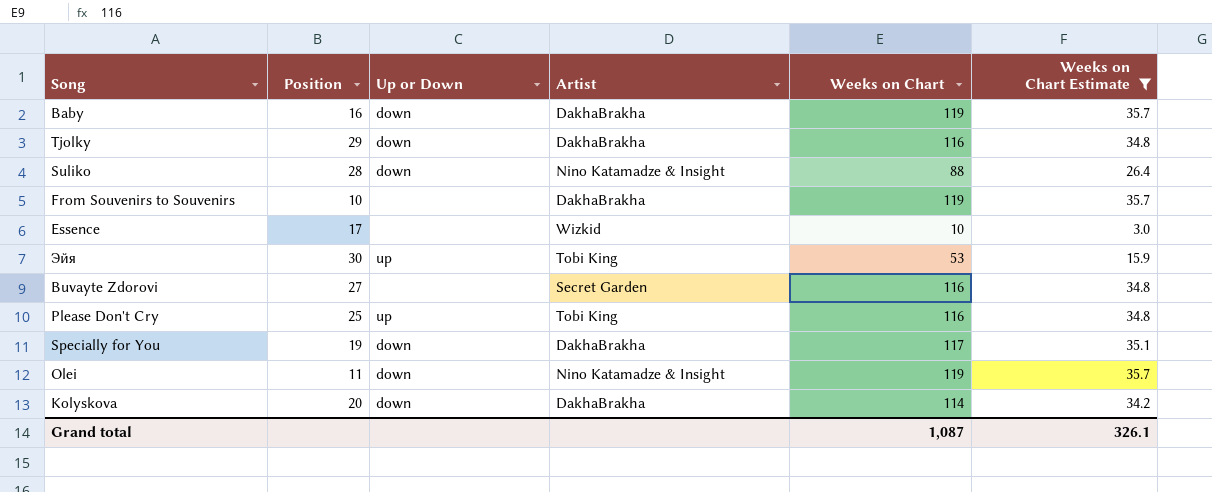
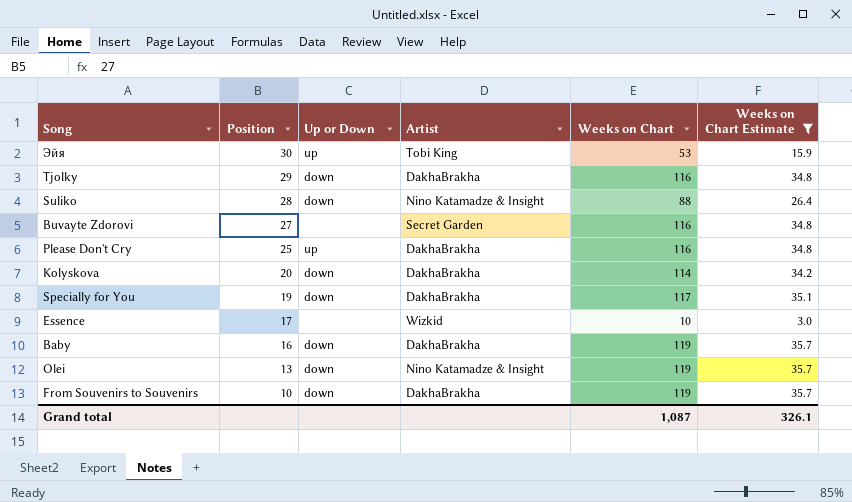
row order: none -> Position descending
Please Don't Cry | Artist: Tobi King -> DakhaBrakha
Olei | Position: 11 -> 13
From Souvenirs to Souvenirs | Up or Down: none -> down

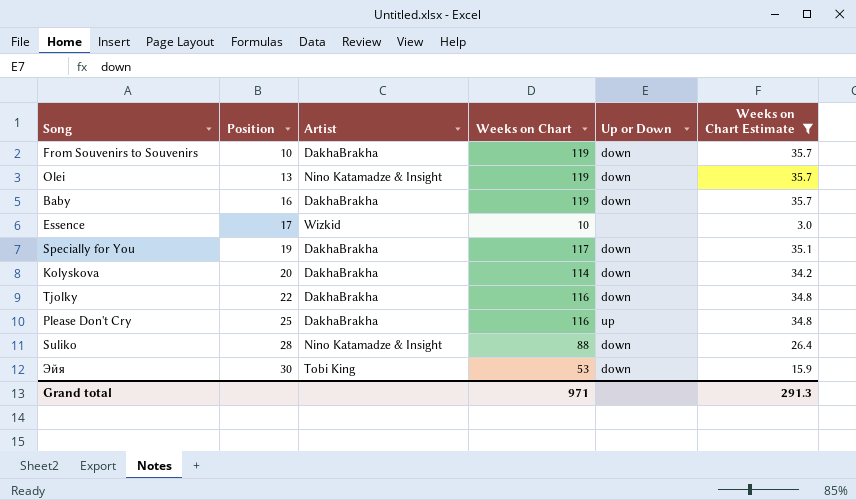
row order: Position descending -> Position ascending
column Up or Down | position: 3 -> 5
row Buvayte Zdorovi: 27 | none | Secret Garden | 116 | 34.8 -> none
Tjolky | Position: 29 -> 22
Эйя | Up or Down: up -> down
Grand total | Weeks on Chart: 1,087 -> 971
Grand total | Weeks on Chart Estimate: 326.1 -> 291.3

